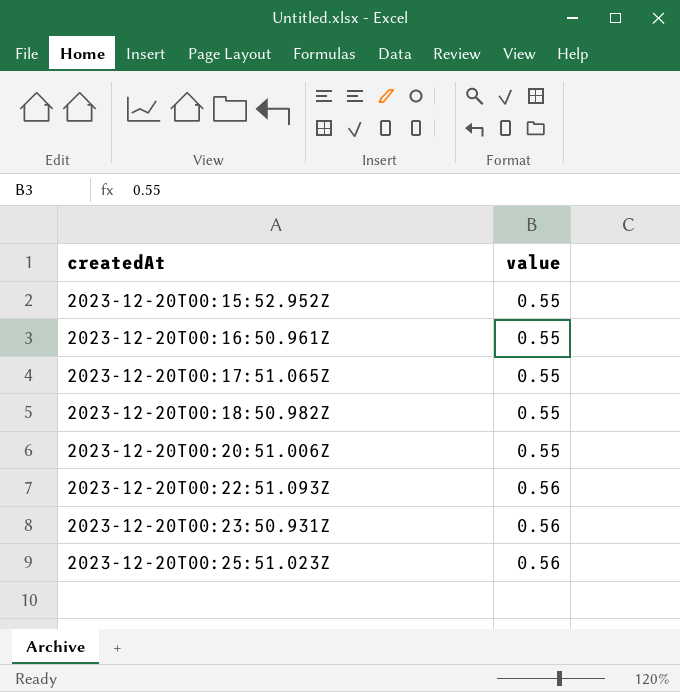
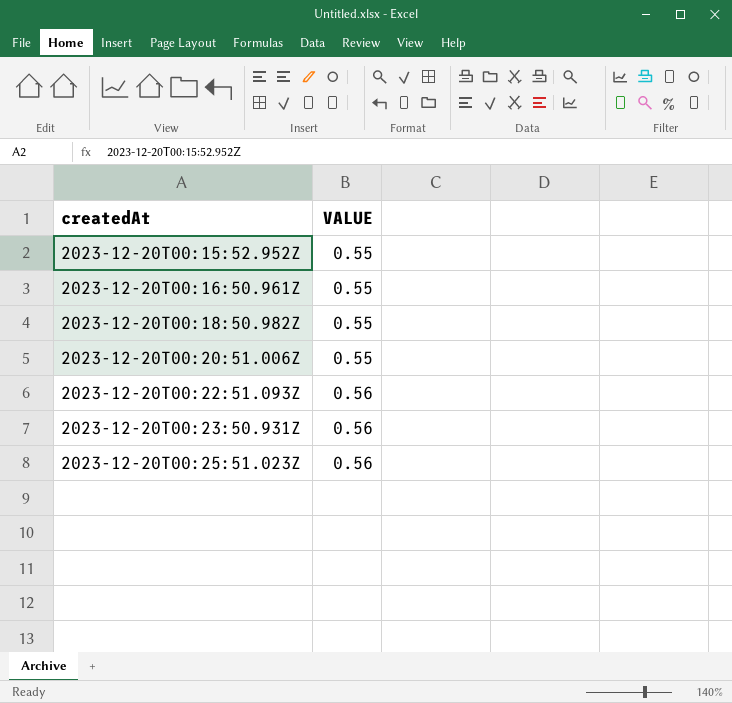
column name: value -> VALUE
row 2023-12-20T00:17:51.065Z: 0.55 -> none

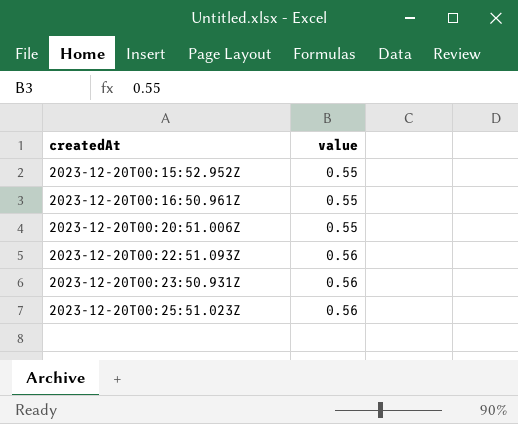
column name: VALUE -> value
row 2023-12-20T00:18:50.982Z: 0.55 -> none

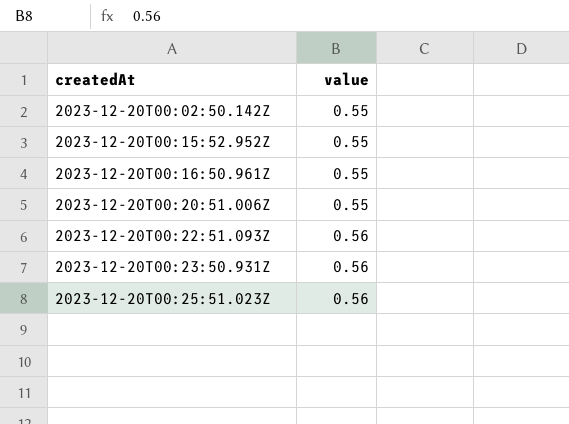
row 2023-12-20T00:02:50.142Z: none -> 0.55

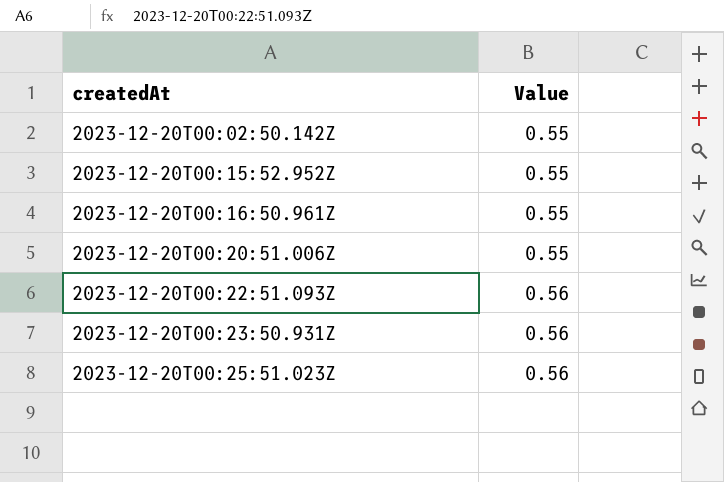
column name: value -> Value

